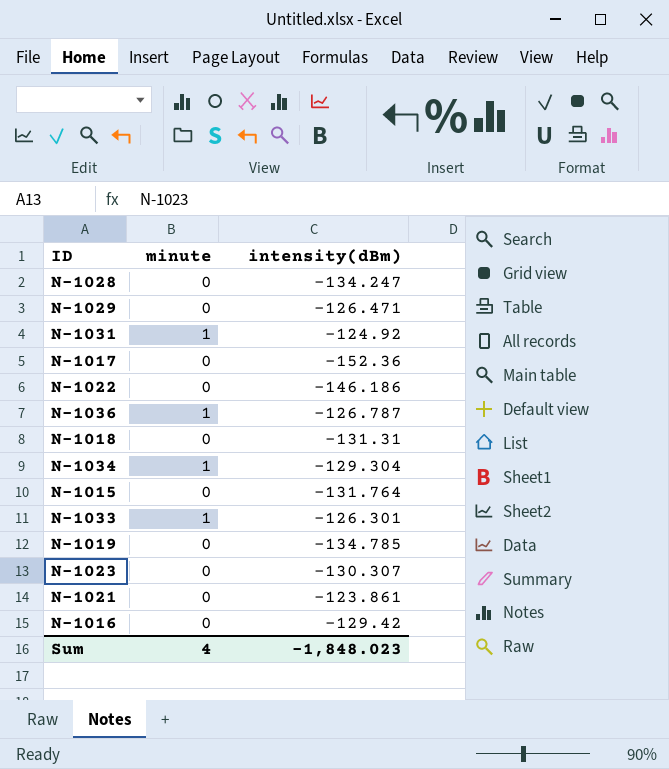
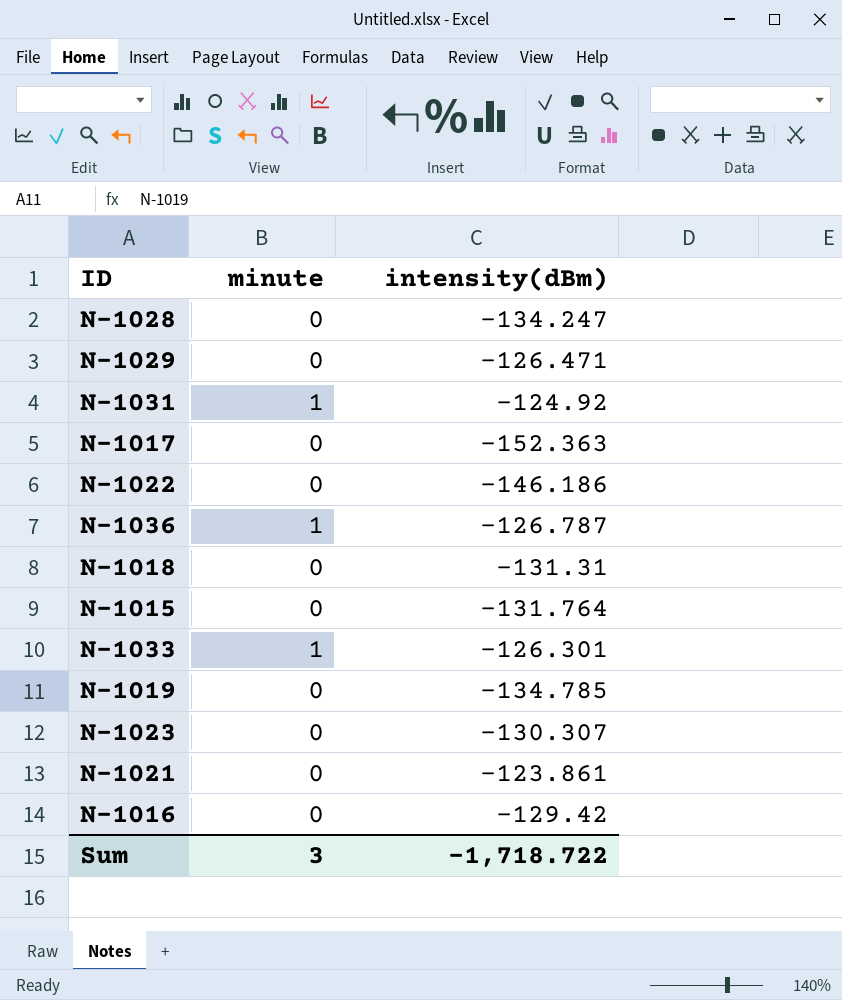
row N-1034: 1 | -129.304 -> none
N-1017 | intensity(dBm): -152.36 -> -152.363
Sum | minute: 4 -> 3
Sum | intensity(dBm): -1,848.023 -> -1,718.722

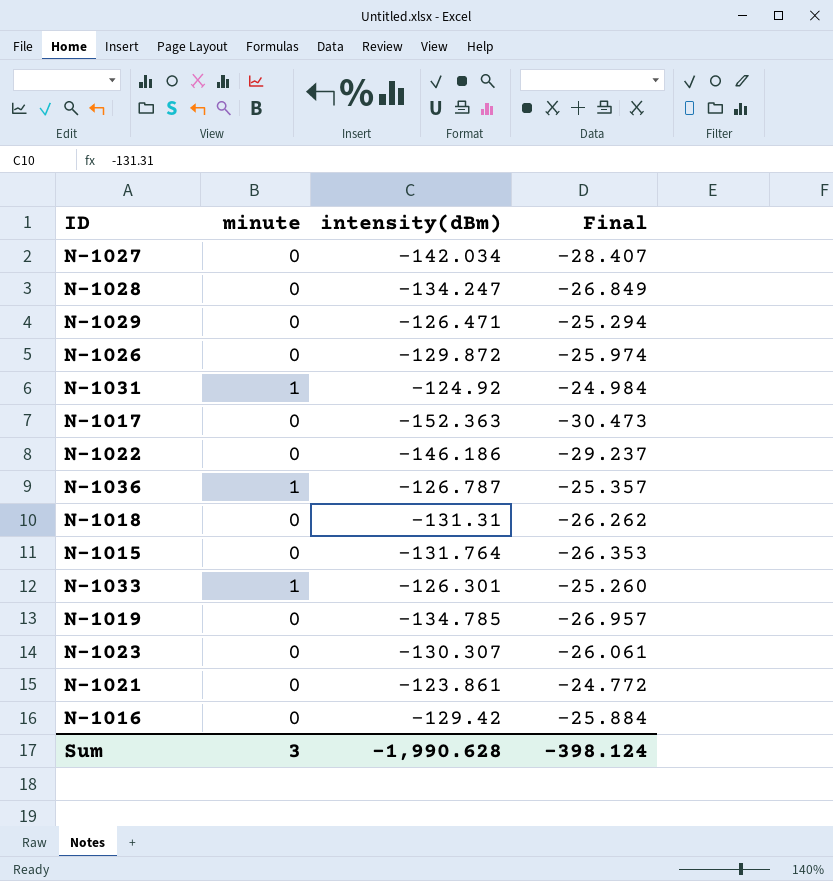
column Final | formula: none -> [intensity(dBm)] * 0.2
row N-1027: none -> 0 | -142.034 | -28.407
row N-1026: none -> 0 | -129.872 | -25.974
Sum | intensity(dBm): -1,718.722 -> -1,990.628

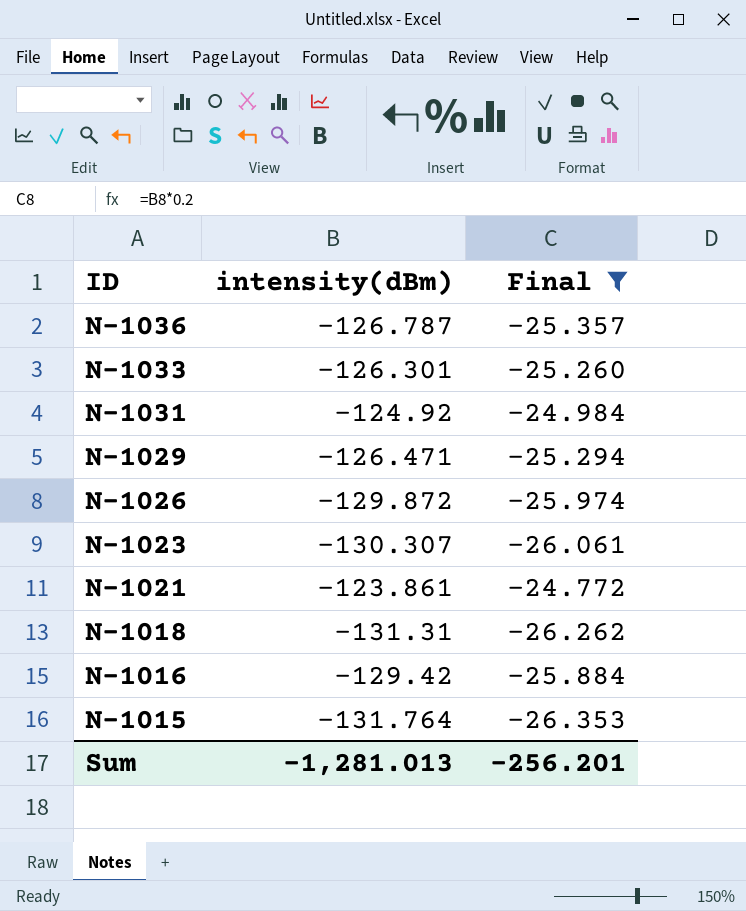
filter: none -> Final >= -26.353
row order: none -> ID descending
column minute | position: 2 -> none
Sum | intensity(dBm): -1,990.628 -> -1,281.013
Sum | Final: -398.124 -> -256.201

